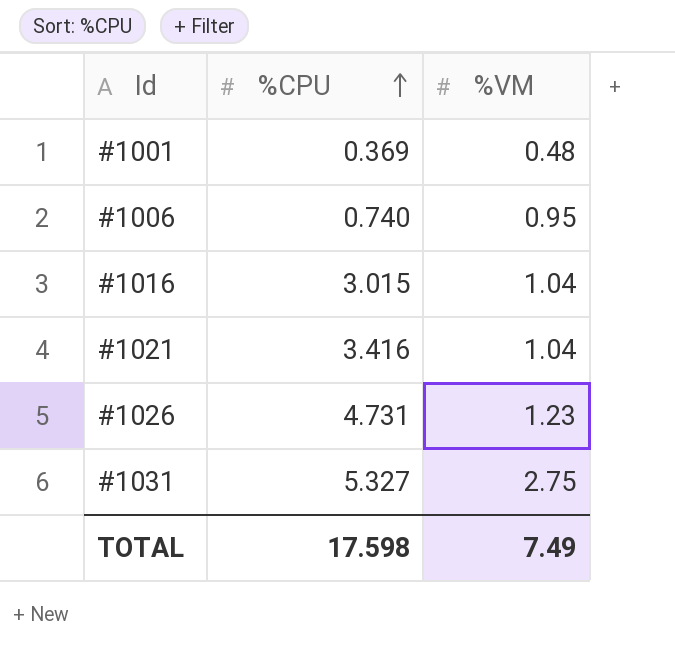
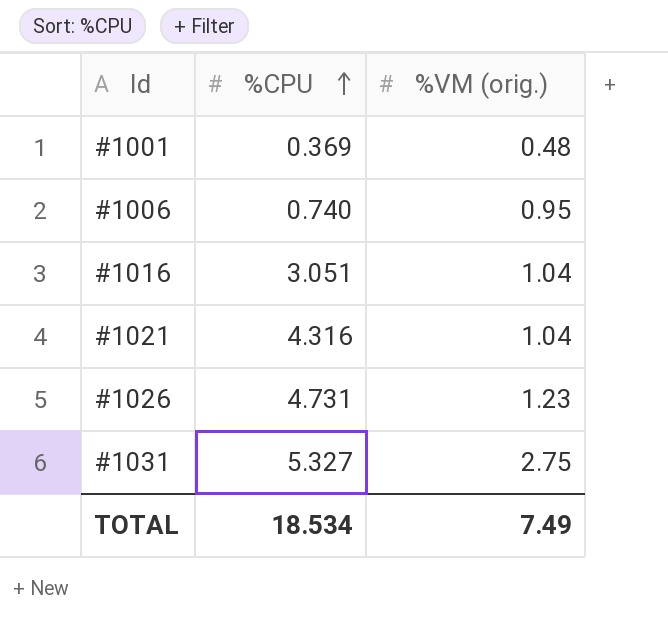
column name: %VM -> %VM (orig.)
#1016 | %CPU: 3.015 -> 3.051
#1021 | %CPU: 3.416 -> 4.316
TOTAL | %CPU: 17.598 -> 18.534

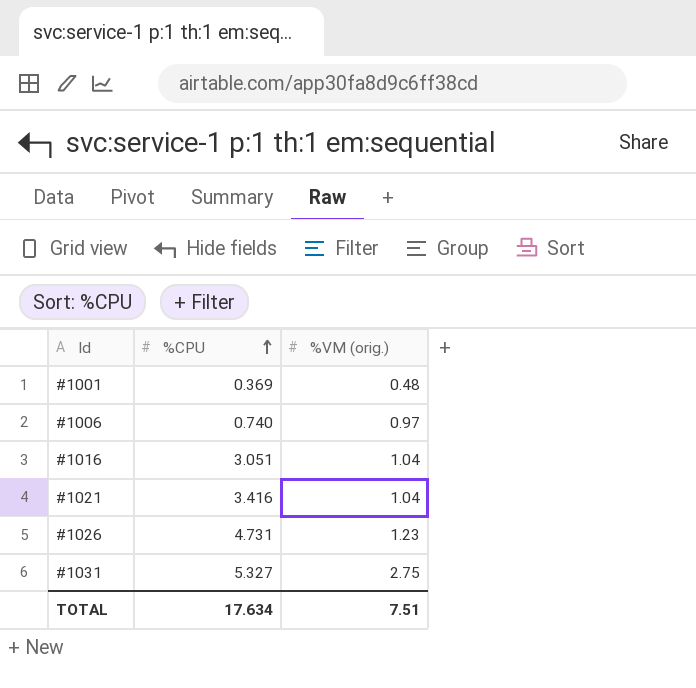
#1006 | %VM (orig.): 0.95 -> 0.97
#1021 | %CPU: 4.316 -> 3.416
TOTAL | %CPU: 18.534 -> 17.634
TOTAL | %VM (orig.): 7.49 -> 7.51

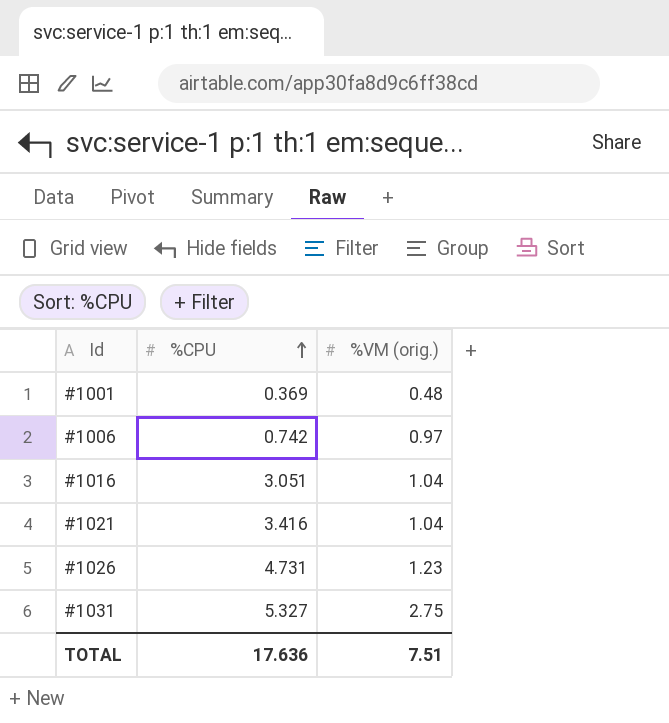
#1006 | %CPU: 0.740 -> 0.742
TOTAL | %CPU: 17.634 -> 17.636

